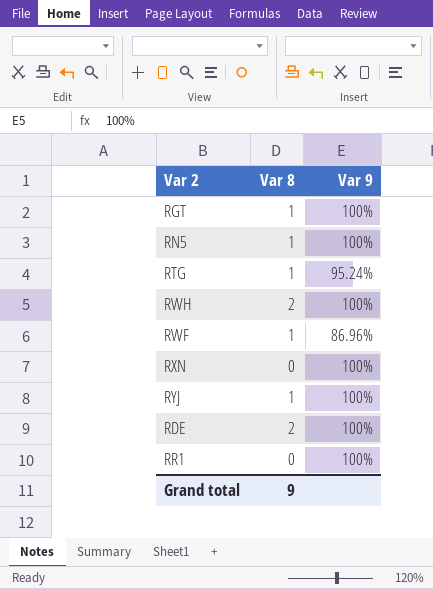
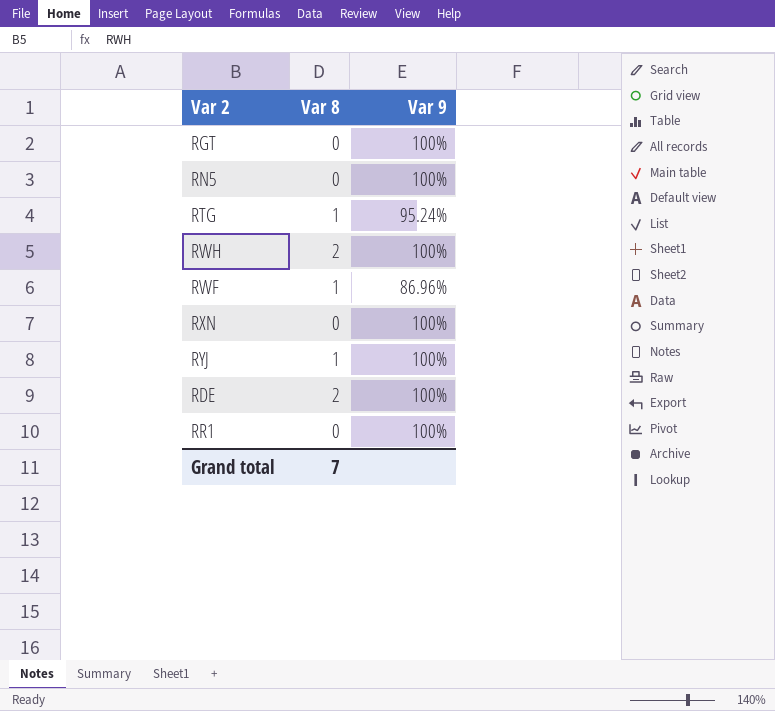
RGT | Var 8: 1 -> 0
RN5 | Var 8: 1 -> 0
Grand total | Var 8: 9 -> 7

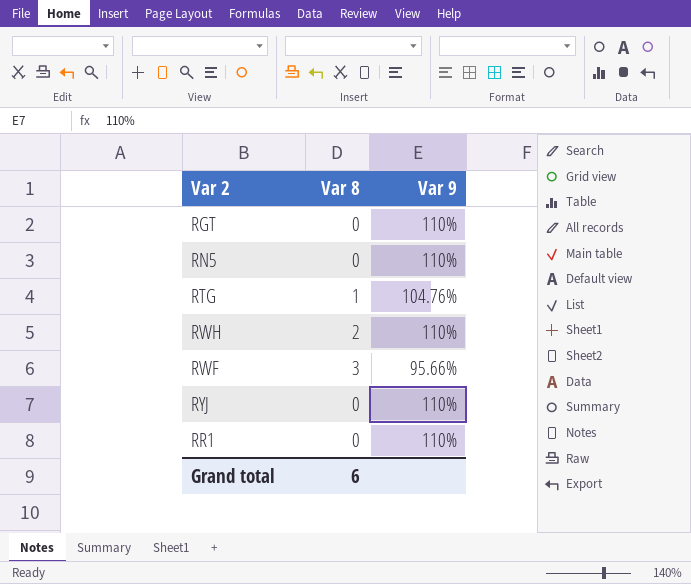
row RXN: 0 | 100% -> none
row RDE: 2 | 100% -> none
RGT | Var 9: 100% -> 110%
RN5 | Var 9: 100% -> 110%
RTG | Var 9: 95.24% -> 104.76%
RWH | Var 9: 100% -> 110%
RWF | Var 8: 1 -> 3
RWF | Var 9: 86.96% -> 95.66%
RYJ | Var 8: 1 -> 0
RYJ | Var 9: 100% -> 110%
RR1 | Var 9: 100% -> 110%
Grand total | Var 8: 7 -> 6

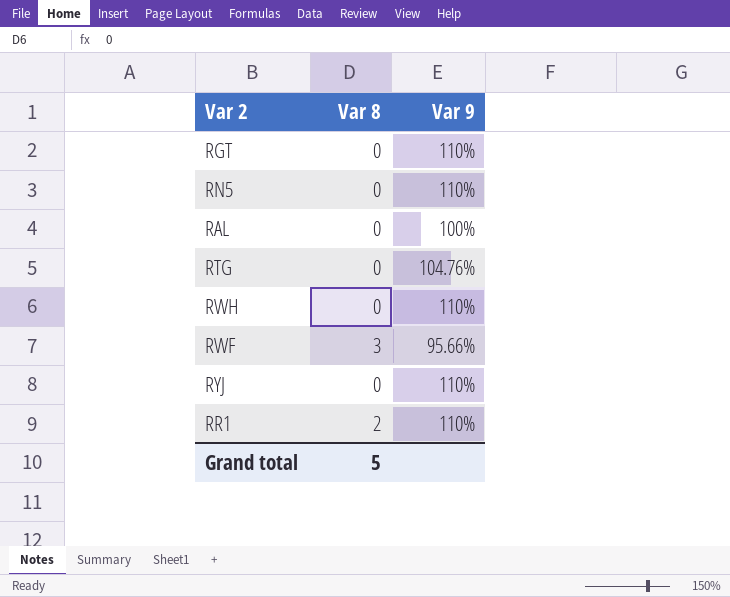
row RAL: none -> 0 | 100%
RTG | Var 8: 1 -> 0
RWH | Var 8: 2 -> 0
RR1 | Var 8: 0 -> 2
Grand total | Var 8: 6 -> 5

